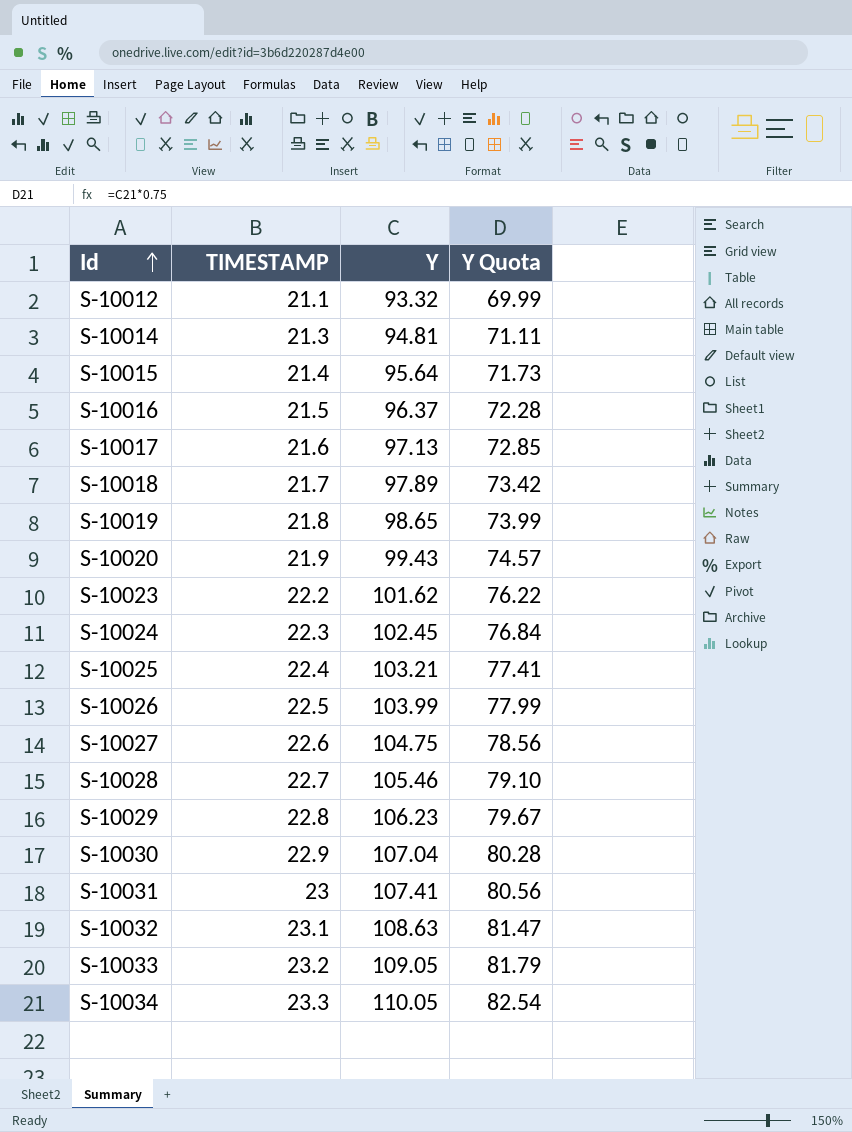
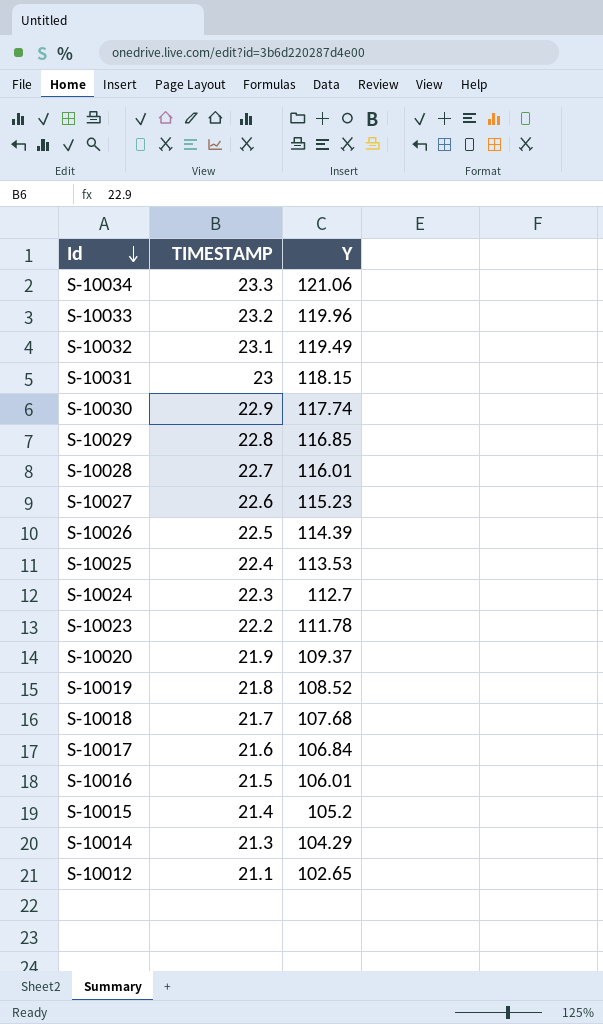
row order: Id ascending -> Id descending
column Y Quota | formula: [Y] * 0.75 -> none
S-10034 | Y: 110.05 -> 121.06
S-10033 | Y: 109.05 -> 119.96
S-10032 | Y: 108.63 -> 119.49
S-10031 | Y: 107.41 -> 118.15
S-10030 | Y: 107.04 -> 117.74
S-10029 | Y: 106.23 -> 116.85
S-10028 | Y: 105.46 -> 116.01
S-10027 | Y: 104.75 -> 115.23
S-10026 | Y: 103.99 -> 114.39
S-10025 | Y: 103.21 -> 113.53
S-10024 | Y: 102.45 -> 112.7
S-10023 | Y: 101.62 -> 111.78
S-10020 | Y: 99.43 -> 109.37
S-10019 | Y: 98.65 -> 108.52
S-10018 | Y: 97.89 -> 107.68
S-10017 | Y: 97.13 -> 106.84
S-10016 | Y: 96.37 -> 106.01
S-10015 | Y: 95.64 -> 105.2
S-10014 | Y: 94.81 -> 104.29
S-10012 | Y: 93.32 -> 102.65

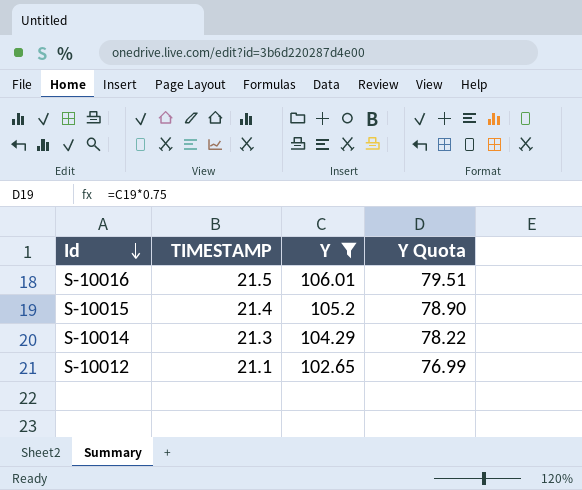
filter: none -> Y <= 106.01
column Y Quota | formula: none -> [Y] * 0.75

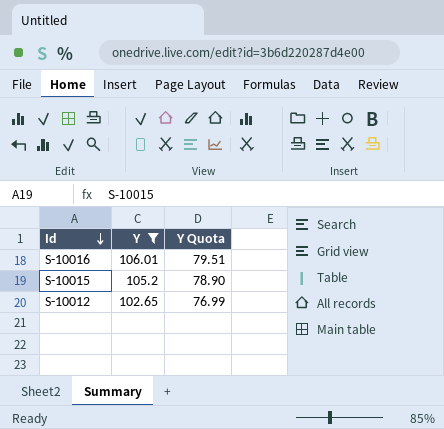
column TIMESTAMP | position: 2 -> none
row S-10014: 21.3 | 104.29 | 78.22 -> none

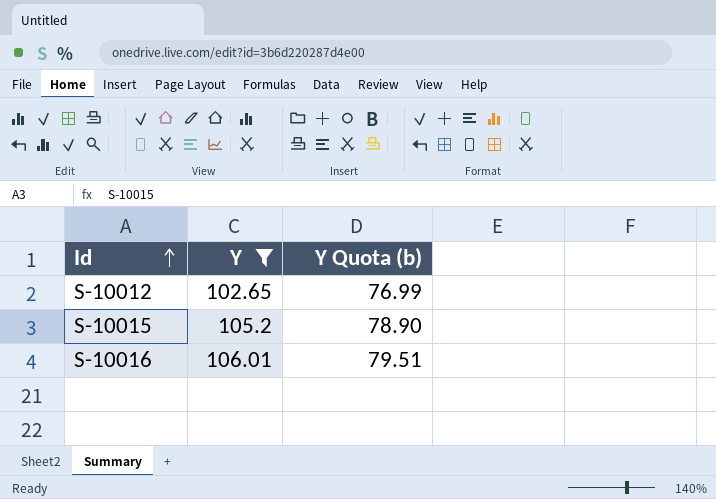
row order: Id descending -> Id ascending
column name: Y Quota -> Y Quota (b)

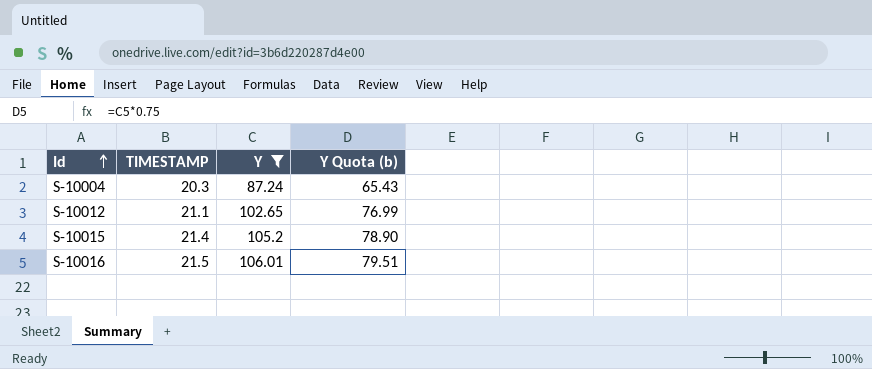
column TIMESTAMP | position: none -> 2
row S-10004: none -> 20.3 | 87.24 | 65.43

